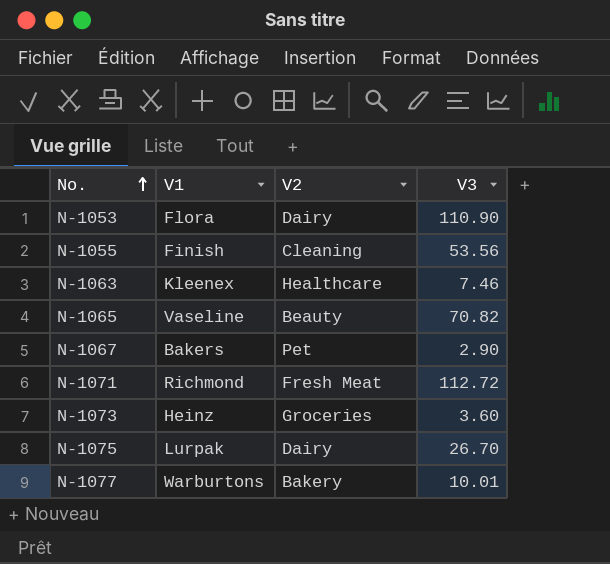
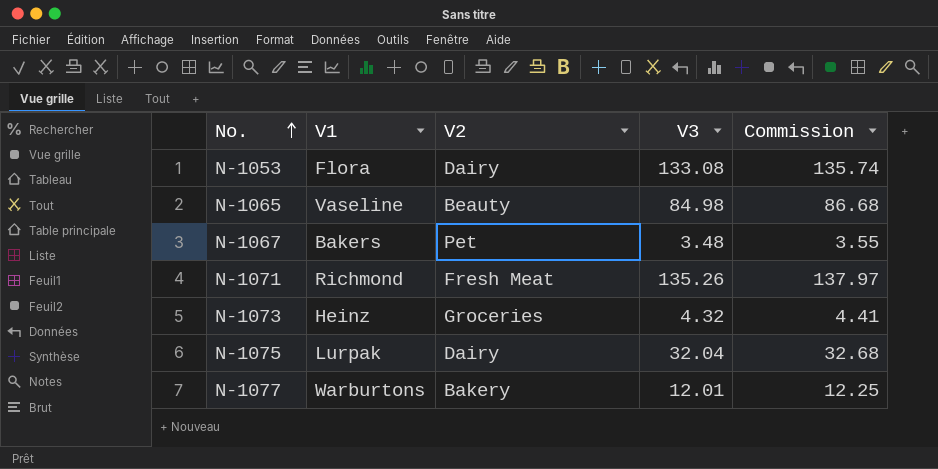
column Commission | formula: none -> [V3] * 1.02
row N-1055: Finish | Cleaning | 53.56 -> none
row N-1063: Kleenex | Healthcare | 7.46 -> none
N-1053 | V3: 110.90 -> 133.08
N-1065 | V3: 70.82 -> 84.98
N-1067 | V3: 2.90 -> 3.48
N-1071 | V3: 112.72 -> 135.26
N-1073 | V3: 3.60 -> 4.32
N-1075 | V3: 26.70 -> 32.04
N-1077 | V3: 10.01 -> 12.01

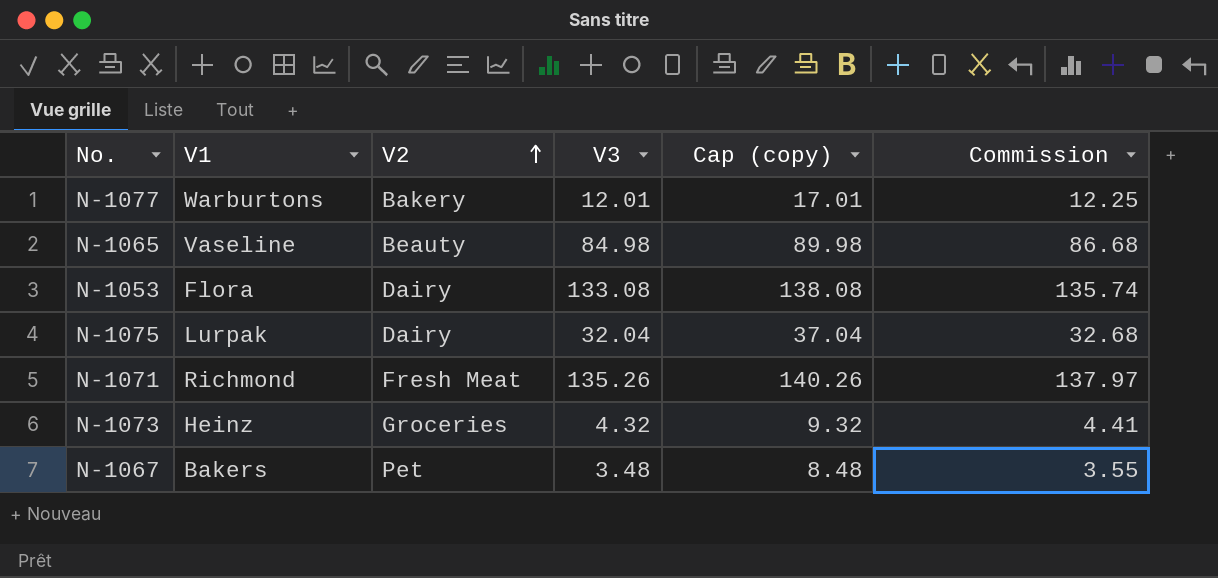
row order: No. ascending -> V2 ascending
column Cap (copy) | formula: none -> [V3] + 5

